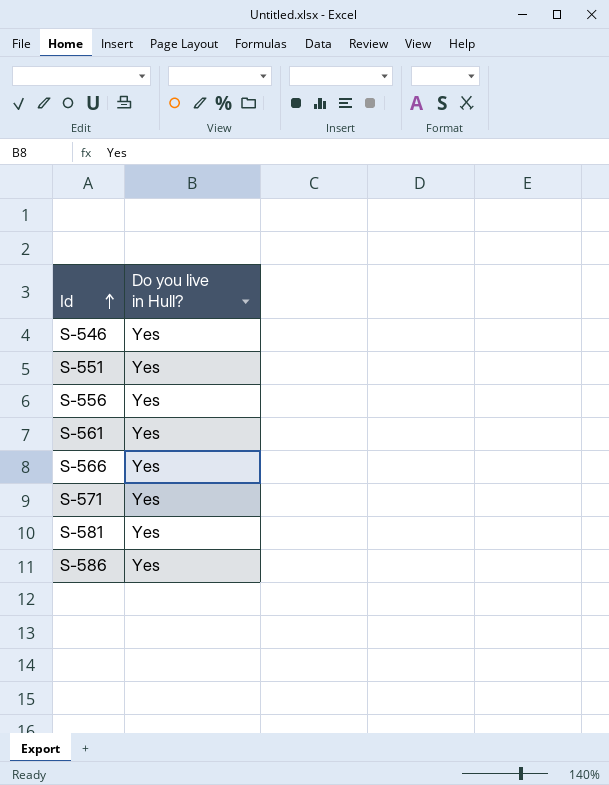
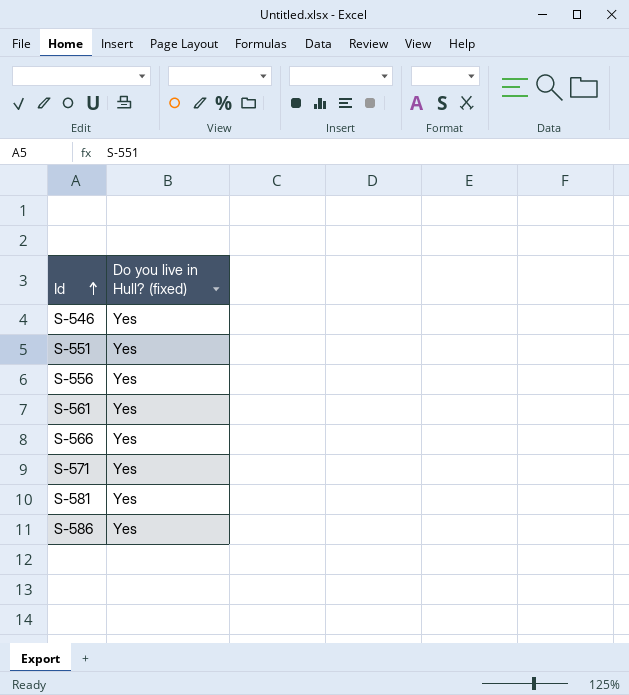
column name: Do you live in Hull? -> Do you live in Hull? (fixed)

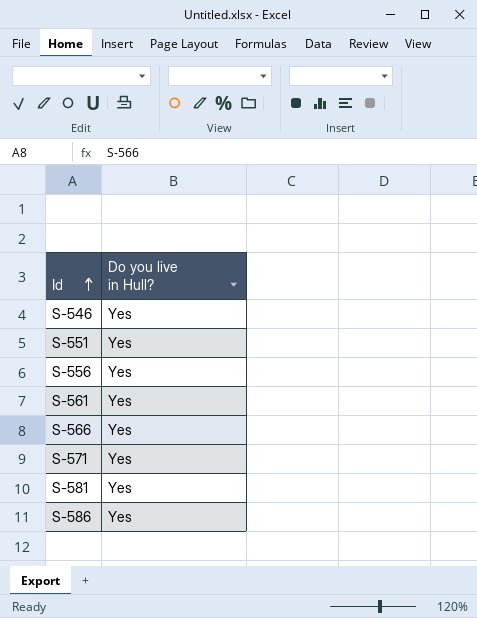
column name: Do you live in Hull? (fixed) -> Do you live in Hull?

